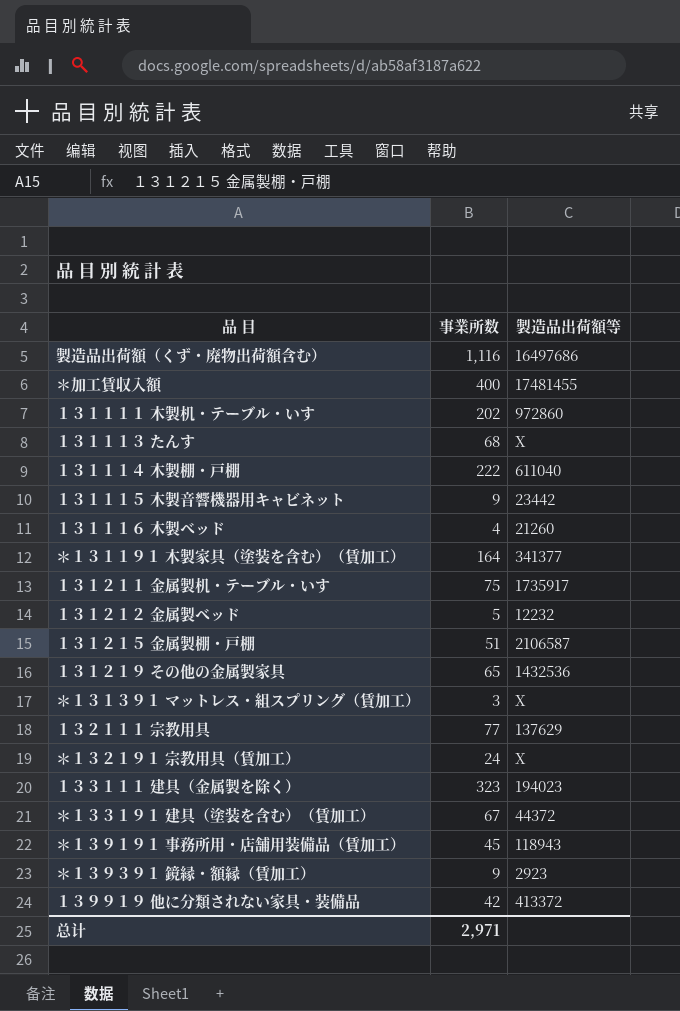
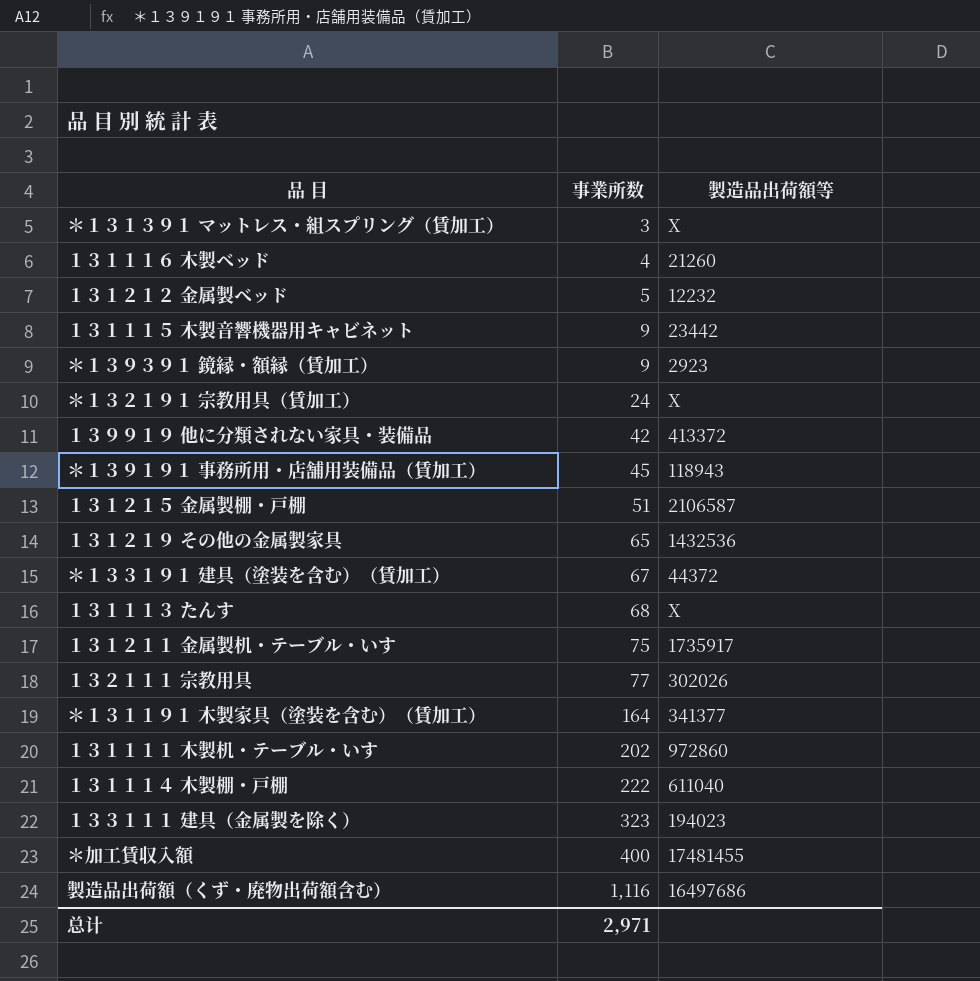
row order: none -> 事業所数 ascending
１３２１１１ 宗教用具 | 製造品出荷額等: 137629 -> 302026

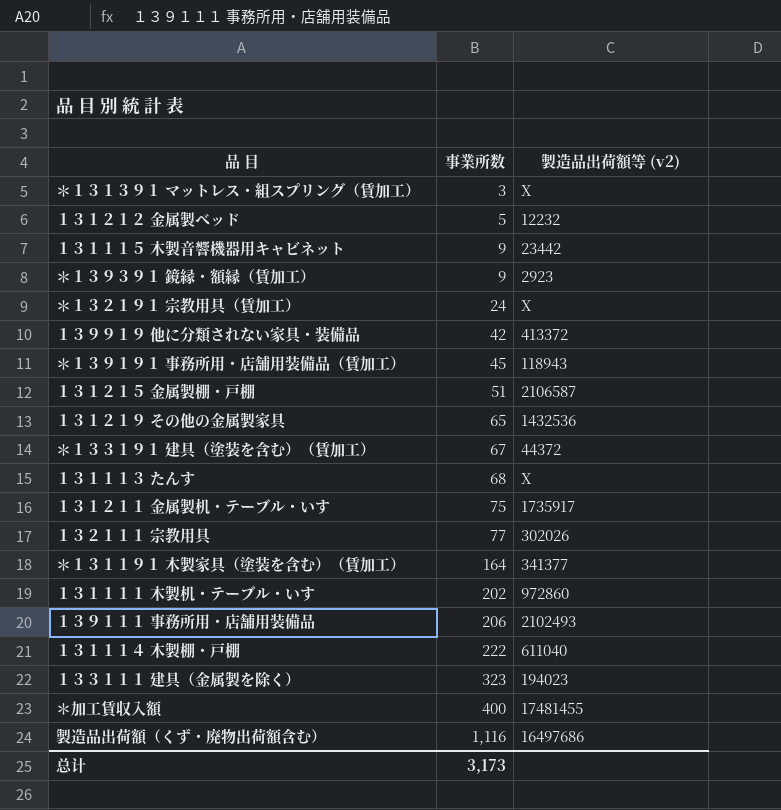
column name: 製造品出荷額等 -> 製造品出荷額等 (v2)
row １３１１１６ 木製ベッド: 4 | 21260 -> none
row １３９１１１ 事務所用・店舗用装備品: none -> 206 | 2102493
总计 | 事業所数: 2,971 -> 3,173

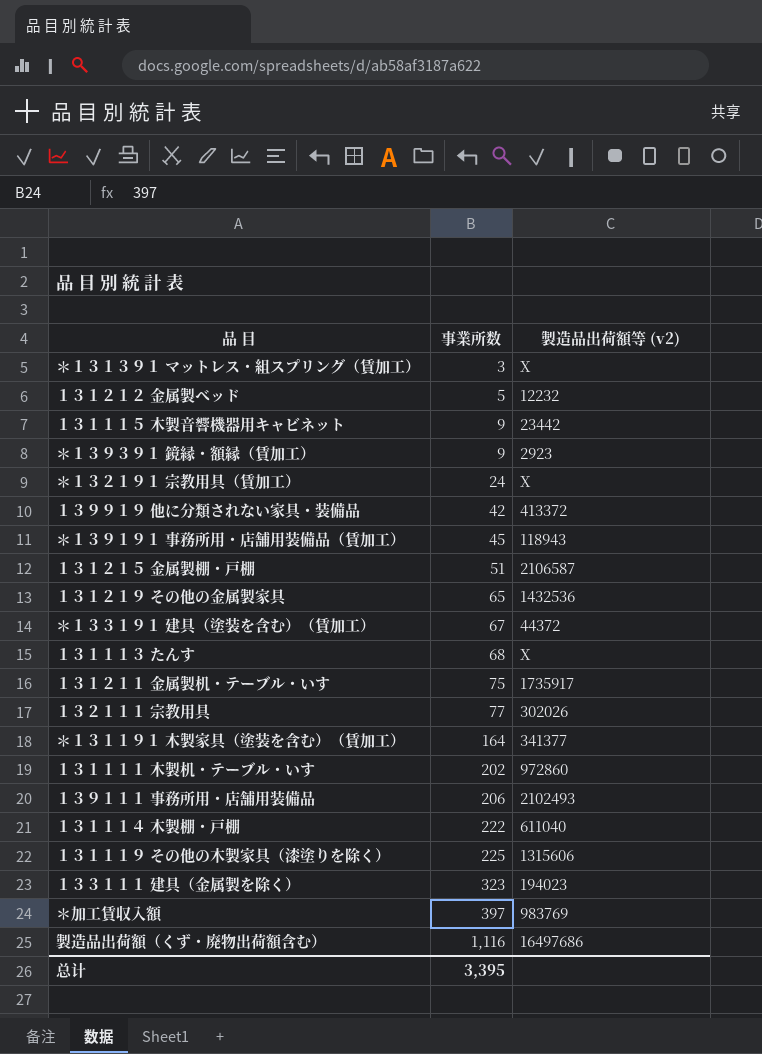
row １３１１１９ その他の木製家具（漆塗りを除く）: none -> 225 | 1315606
＊加工賃収入額 | 事業所数: 400 -> 397
＊加工賃収入額 | 製造品出荷額等 (v2): 17481455 -> 983769
总计 | 事業所数: 3,173 -> 3,395

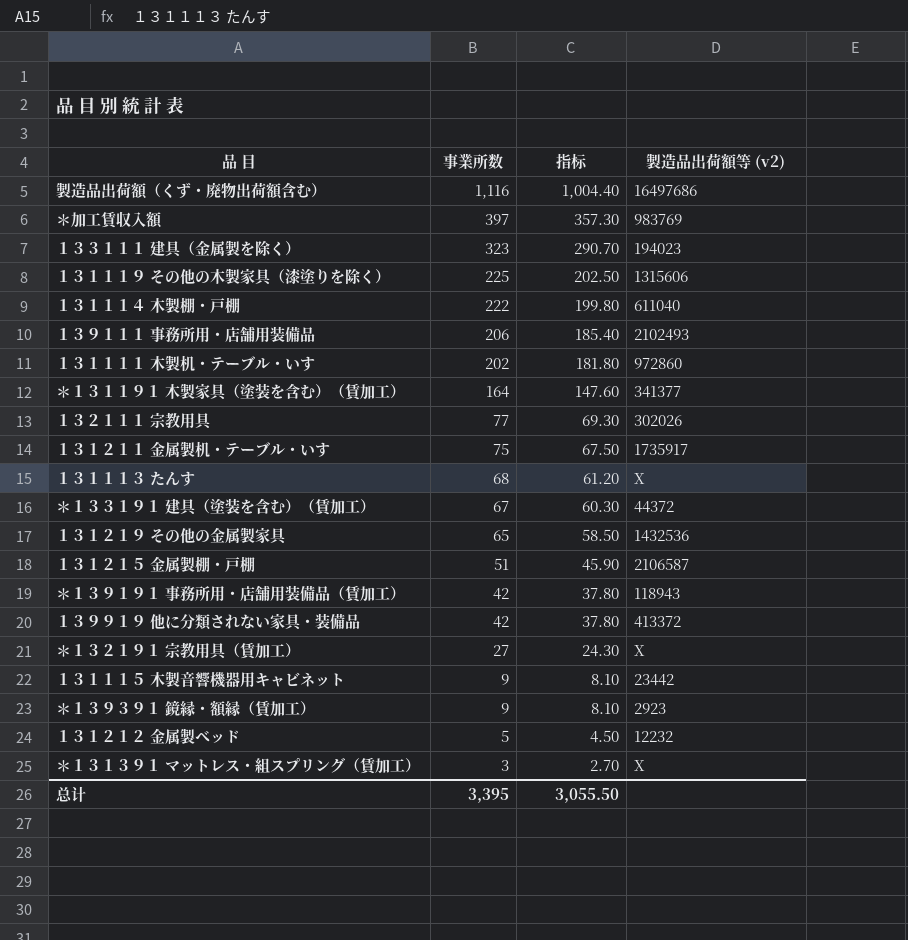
row order: 事業所数 ascending -> 事業所数 descending
column 指标 | formula: none -> [事業所数] * 0.9
＊１３９１９１ 事務所用・店舗用装備品（賃加工） | 事業所数: 45 -> 42
＊１３２１９１ 宗教用具（賃加工） | 事業所数: 24 -> 27

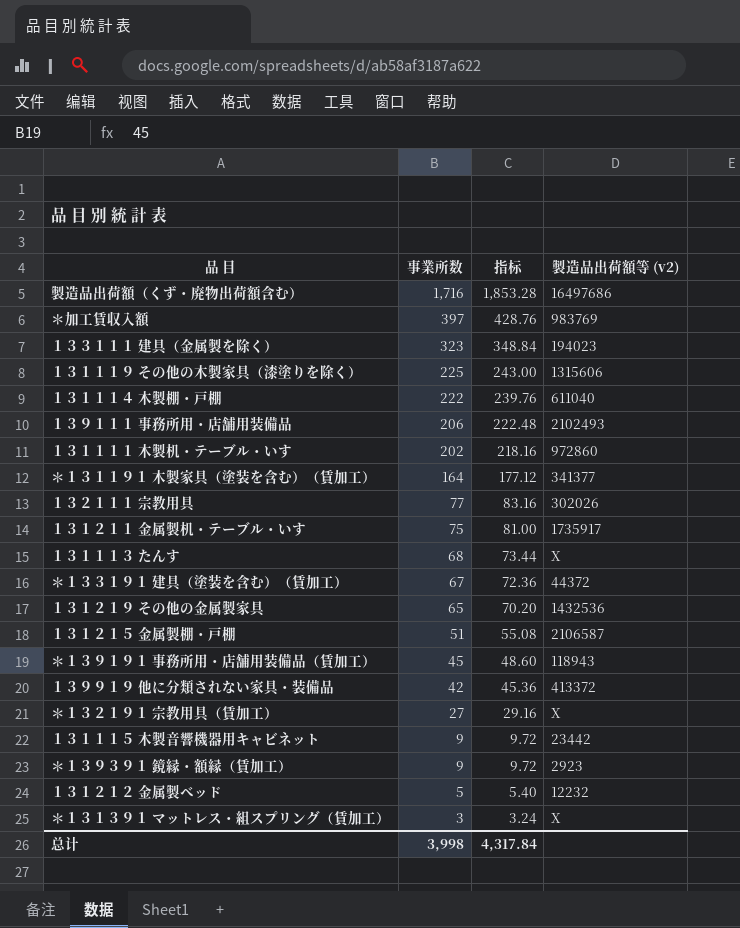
column 指标 | formula: [事業所数] * 0.9 -> [事業所数] * 1.08
製造品出荷額（くず・廃物出荷額含む） | 事業所数: 1,116 -> 1,716
＊１３９１９１ 事務所用・店舗用装備品（賃加工） | 事業所数: 42 -> 45
总计 | 事業所数: 3,395 -> 3,998
总计 | 指标: 3,055.50 -> 4,317.84

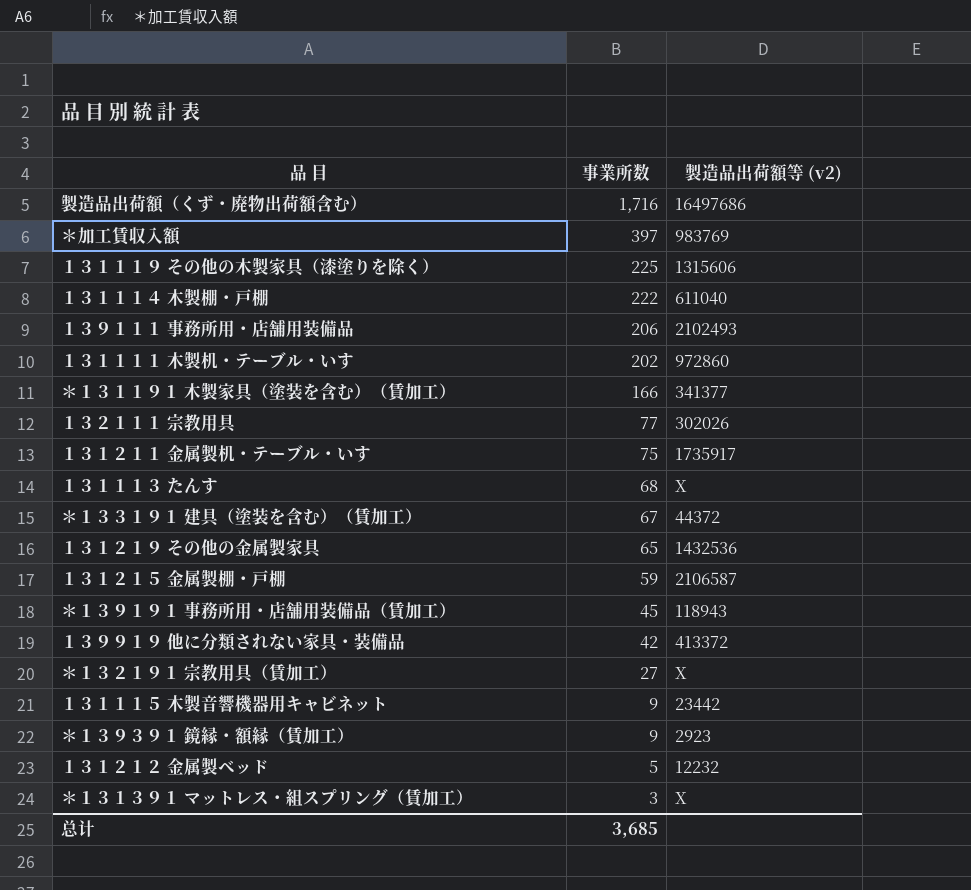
column 指标 | formula: [事業所数] * 1.08 -> none
row １３３１１１ 建具（金属製を除く）: 323 | 348.84 | 194023 -> none
＊１３１１９１ 木製家具（塗装を含む）（賃加工） | 事業所数: 164 -> 166
１３１２１５ 金属製棚・戸棚 | 事業所数: 51 -> 59
总计 | 事業所数: 3,998 -> 3,685

